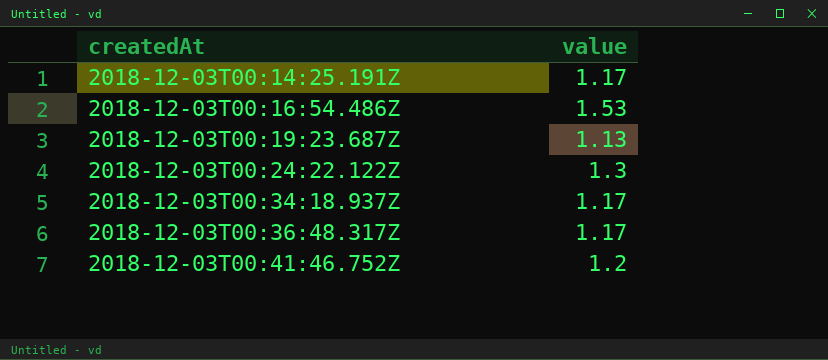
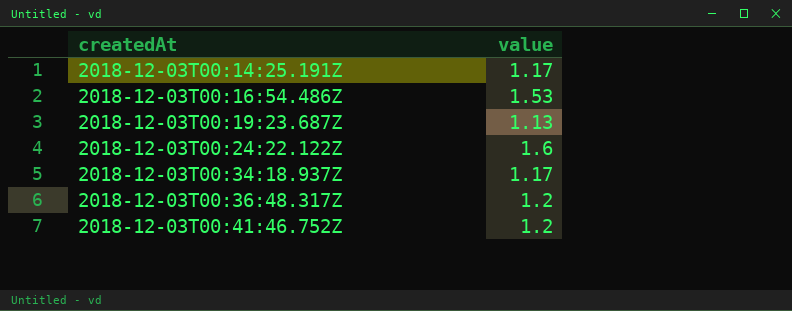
2018-12-03T00:24:22.122Z | value: 1.3 -> 1.6
2018-12-03T00:36:48.317Z | value: 1.17 -> 1.2

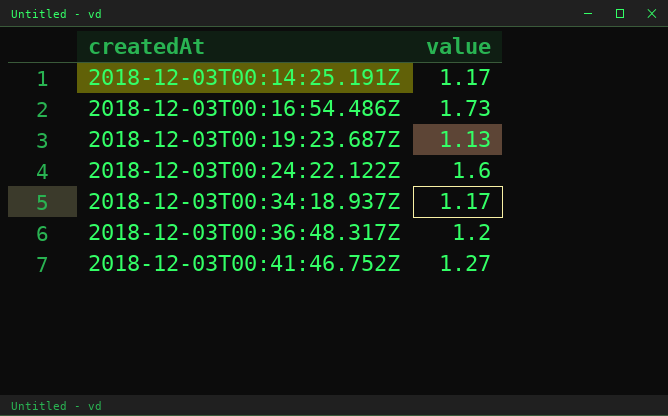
2018-12-03T00:16:54.486Z | value: 1.53 -> 1.73
2018-12-03T00:41:46.752Z | value: 1.2 -> 1.27

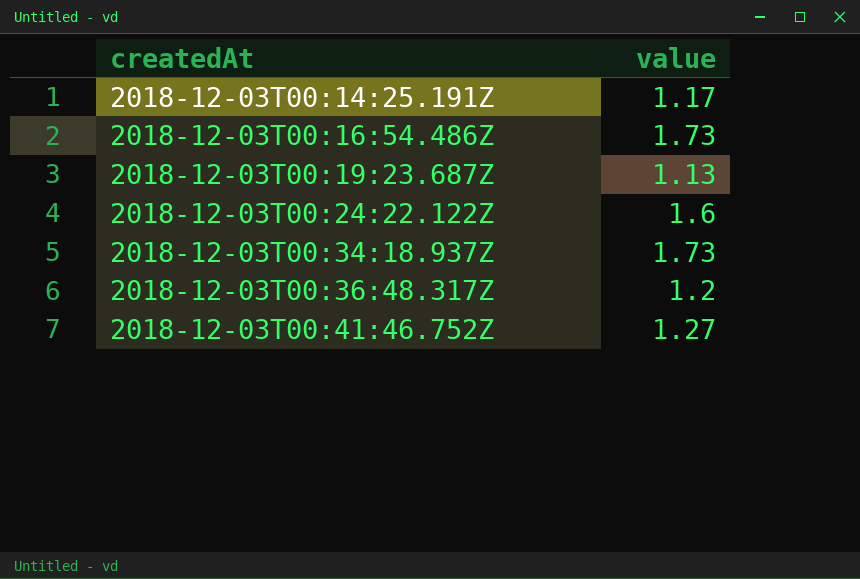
2018-12-03T00:34:18.937Z | value: 1.17 -> 1.73

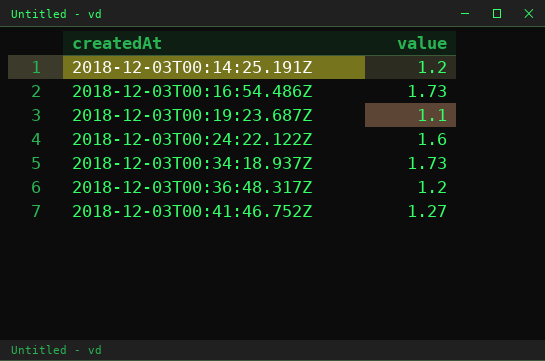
2018-12-03T00:14:25.191Z | value: 1.17 -> 1.2
2018-12-03T00:19:23.687Z | value: 1.13 -> 1.1

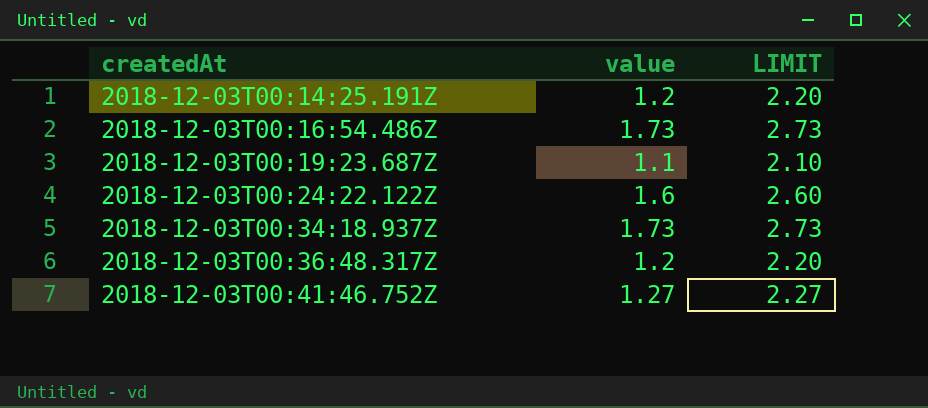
column LIMIT | formula: none -> [value] + 1

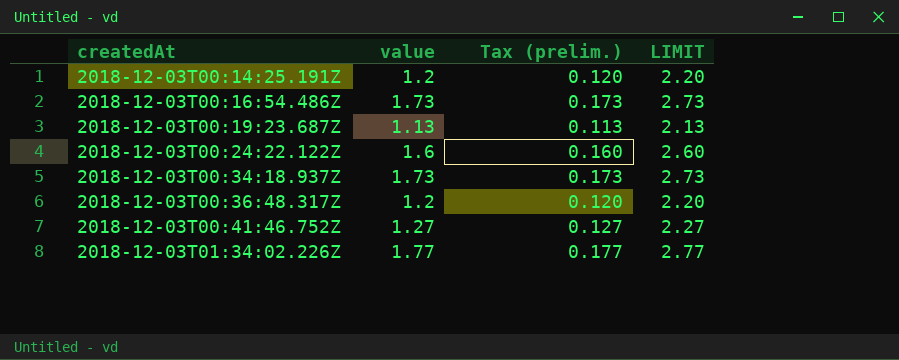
column Tax (prelim.) | formula: none -> [value] * 0.1
2018-12-03T00:19:23.687Z | value: 1.1 -> 1.13
2018-12-03T00:19:23.687Z | LIMIT: 2.10 -> 2.13
row 2018-12-03T01:34:02.226Z: none -> 1.77 | 0.177 | 2.77

